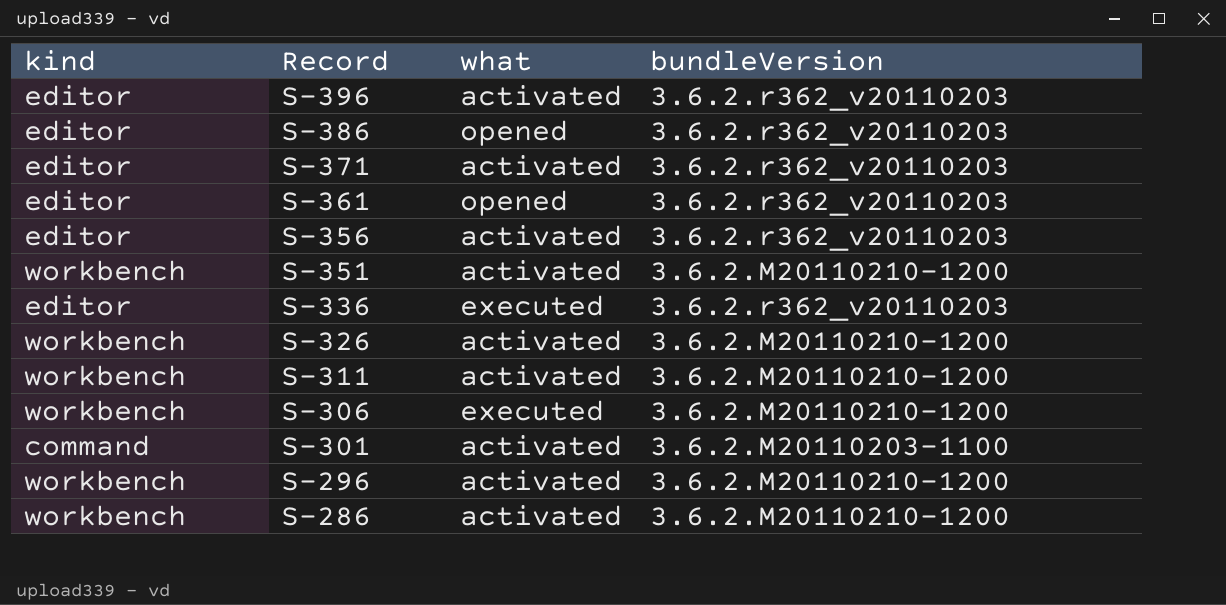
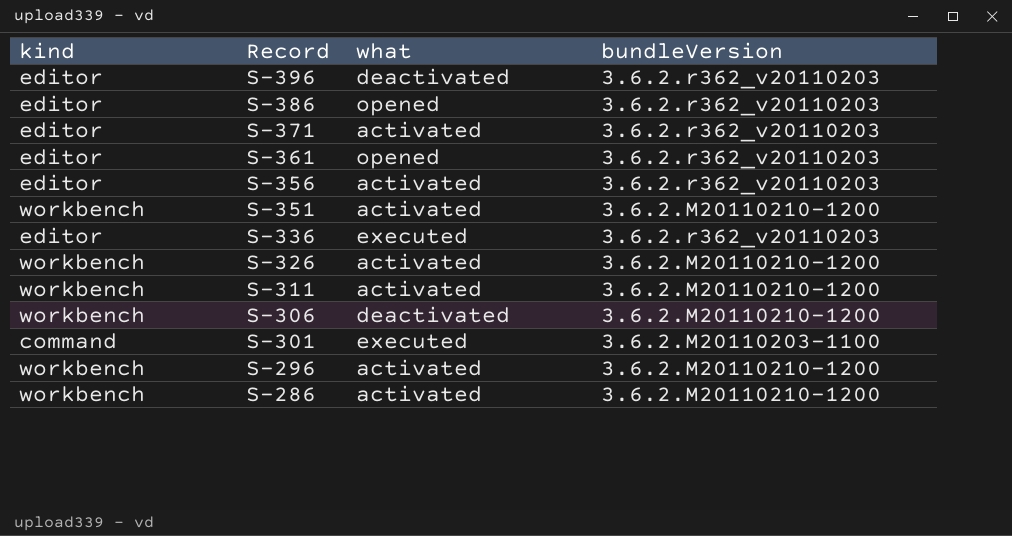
S-396 | what: activated -> deactivated
S-306 | what: executed -> deactivated
S-301 | what: activated -> executed

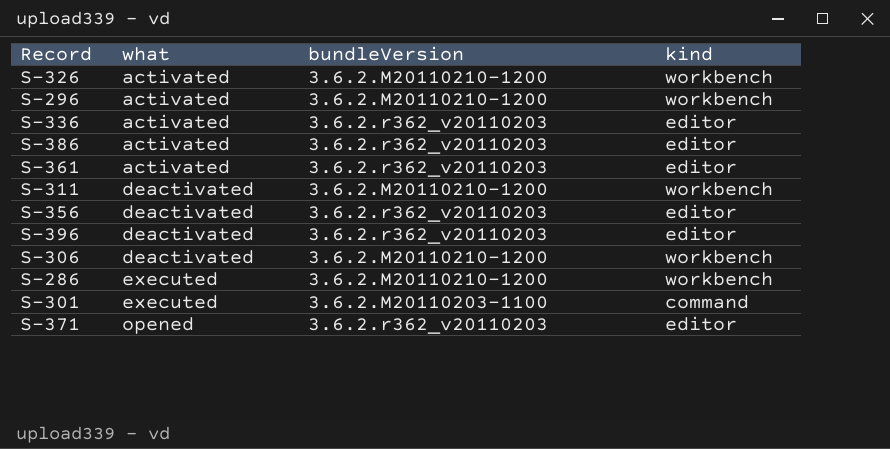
row order: Record descending -> what ascending
column kind | position: 1 -> 4
row S-351: workbench | activated | 3.6.2.M20110210-1200 -> none
S-336 | what: executed -> activated
S-386 | what: opened -> activated
S-361 | what: opened -> activated
S-311 | what: activated -> deactivated
S-356 | what: activated -> deactivated
S-286 | what: activated -> executed
S-371 | what: activated -> opened

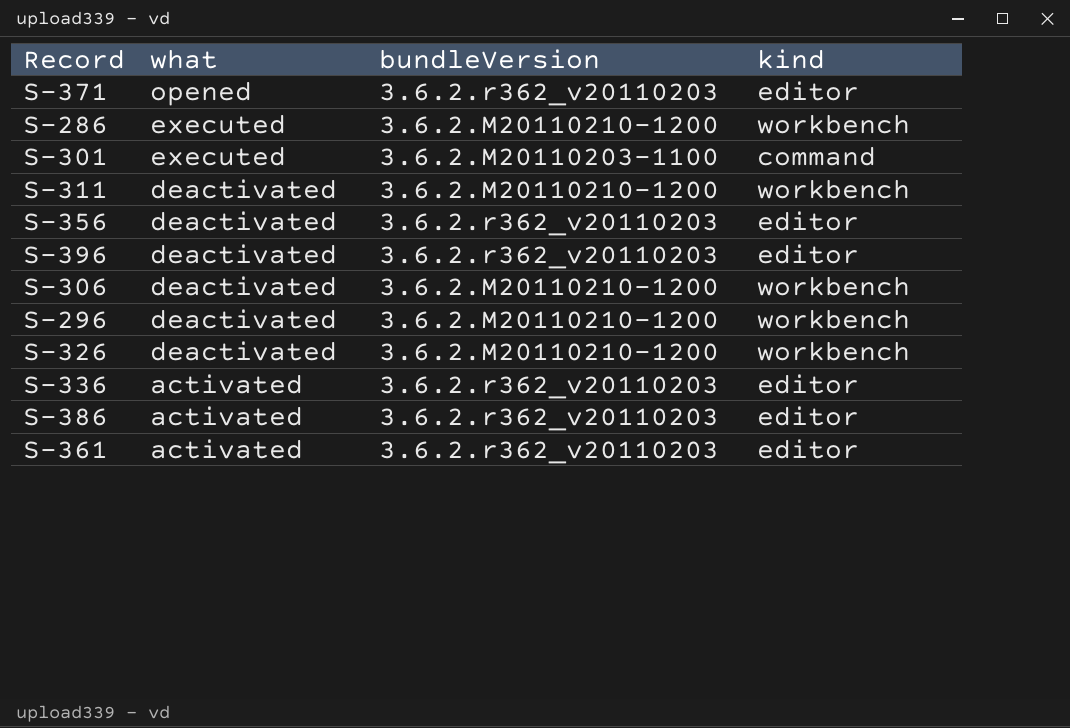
row order: what ascending -> what descending
S-296 | what: activated -> deactivated
S-326 | what: activated -> deactivated

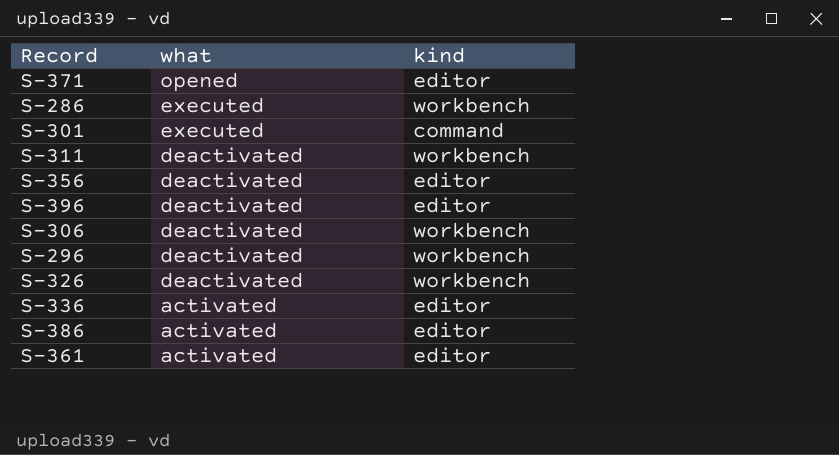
column bundleVersion | position: 3 -> none

